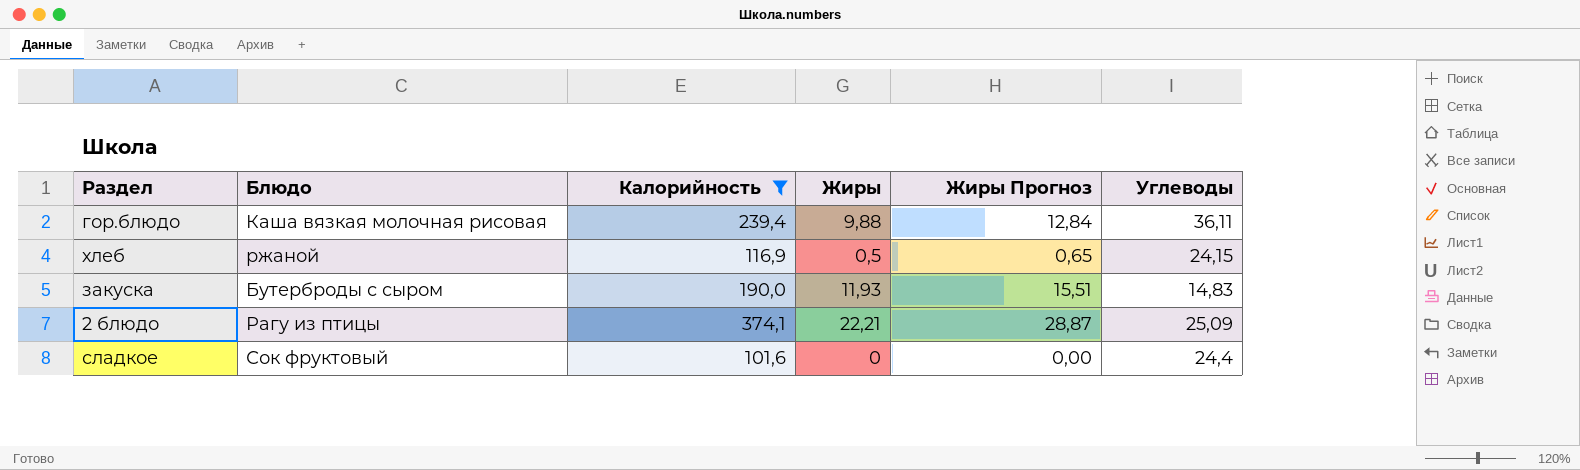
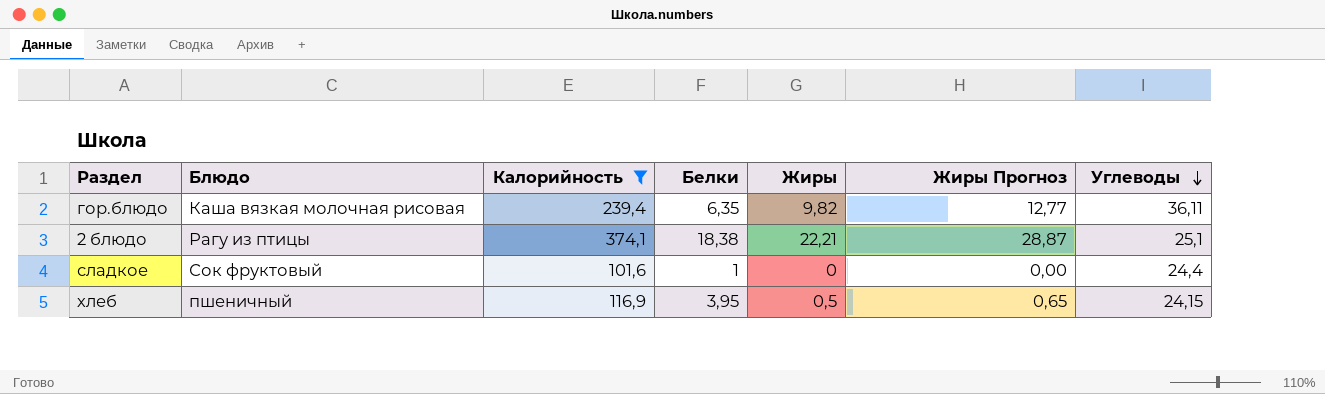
row order: none -> Углеводы descending
column Белки | position: none -> 4
row закуска: Бутерброды с сыром | 190,0 | 11,93 | 15,51 | 14,83 -> none
гор.блюдо | Жиры: 9,88 -> 9,82
гор.блюдо | Жиры Прогноз: 12,84 -> 12,77
2 блюдо | Углеводы: 25,09 -> 25,1
хлеб | Блюдо: ржаной -> пшеничный

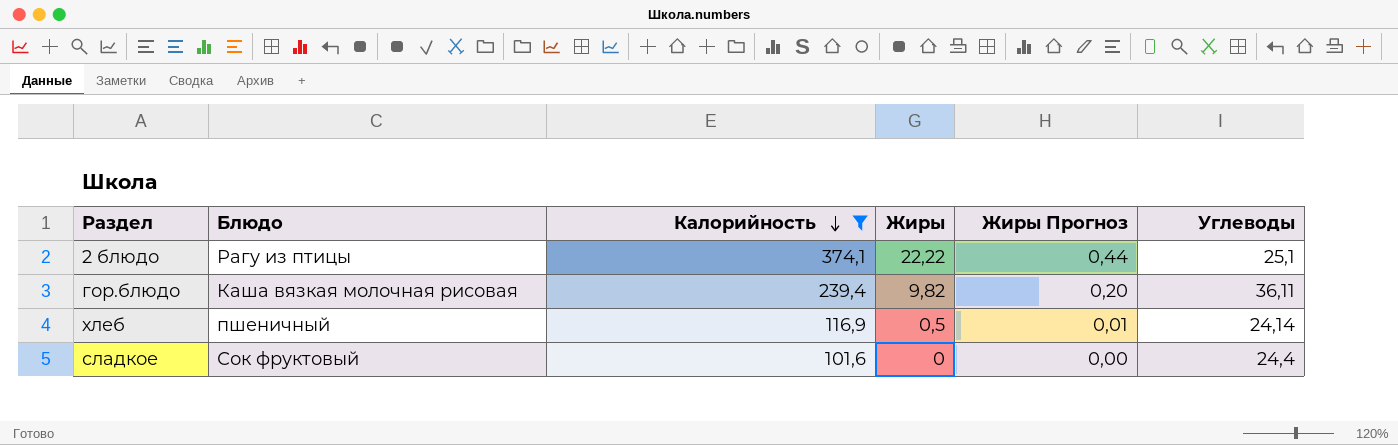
row order: Углеводы descending -> Калорийность descending
column Белки | position: 4 -> none
column Жиры Прогноз | formula: [Жиры] * 1,3 -> [Жиры] * 0,02
2 блюдо | Жиры: 22,21 -> 22,22
хлеб | Углеводы: 24,15 -> 24,14

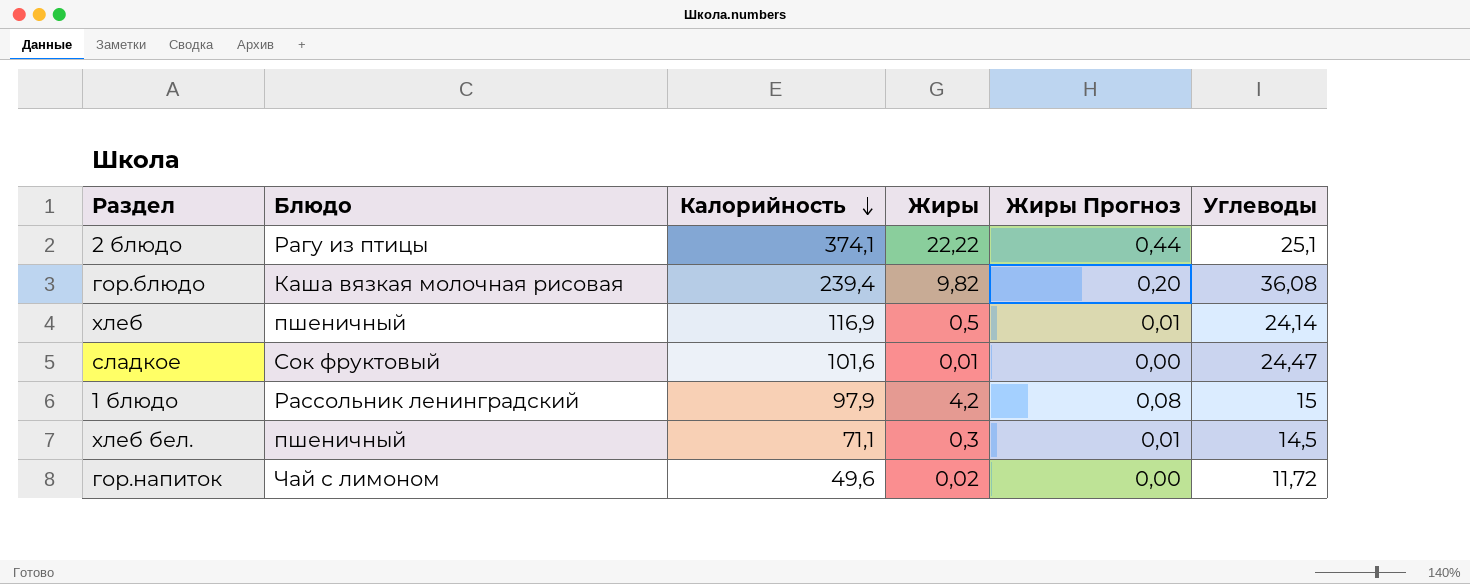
filter: Калорийность >= 101,6 -> none
гор.блюдо | Углеводы: 36,11 -> 36,08
сладкое | Жиры: 0 -> 0,01
сладкое | Углеводы: 24,4 -> 24,47

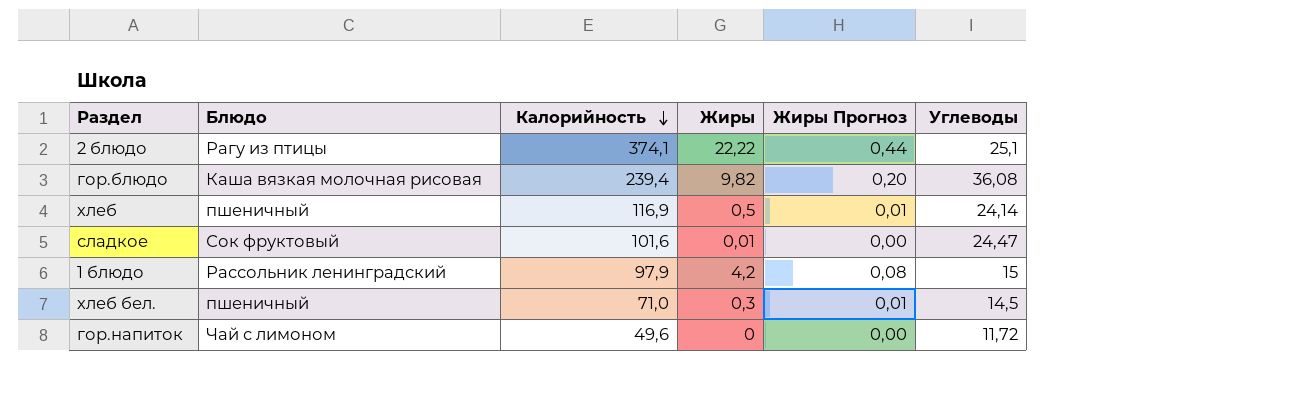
хлеб бел. | Калорийность: 71,1 -> 71,0
гор.напиток | Жиры: 0,02 -> 0

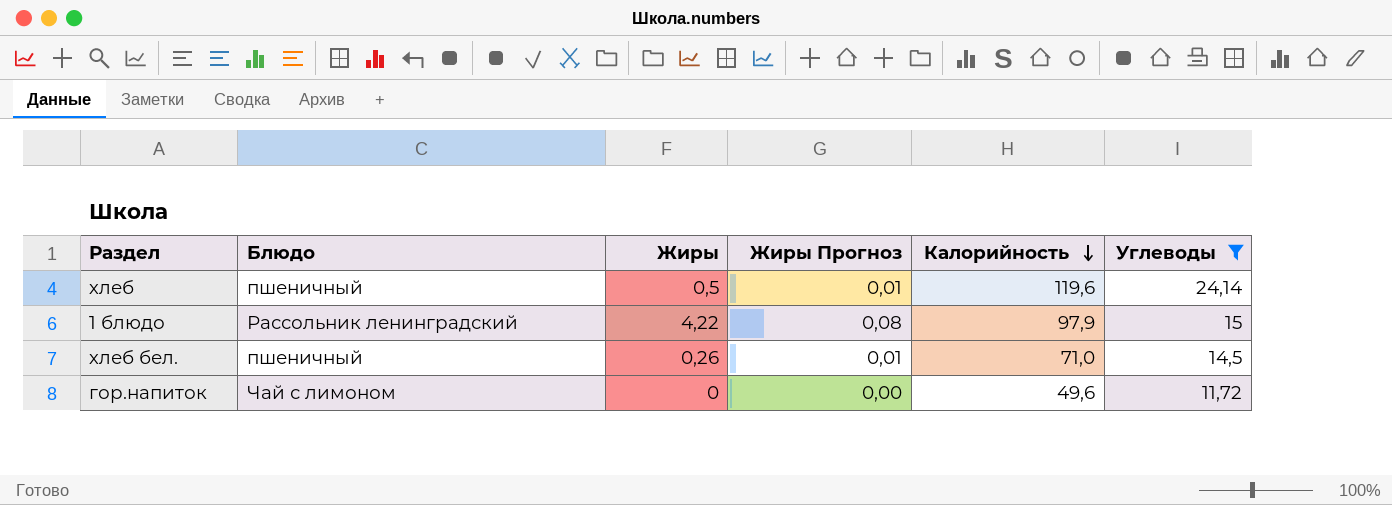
filter: none -> Углеводы <= 24,14
column Калорийность | position: 3 -> 5
хлеб | Калорийность: 116,9 -> 119,6
1 блюдо | Жиры: 4,2 -> 4,22
хлеб бел. | Жиры: 0,3 -> 0,26

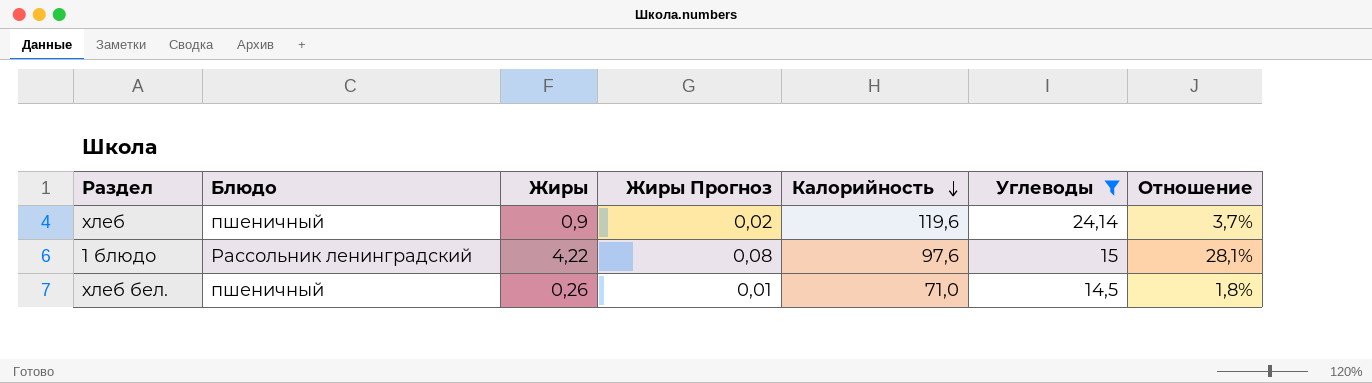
column Отношение | formula: none -> [Жиры] / [Углеводы]
row гор.напиток: Чай с лимоном | 0 | 0,00 | 49,6 | 11,72 -> none
хлеб | Жиры: 0,5 -> 0,9
хлеб | Жиры Прогноз: 0,01 -> 0,02
1 блюдо | Калорийность: 97,9 -> 97,6

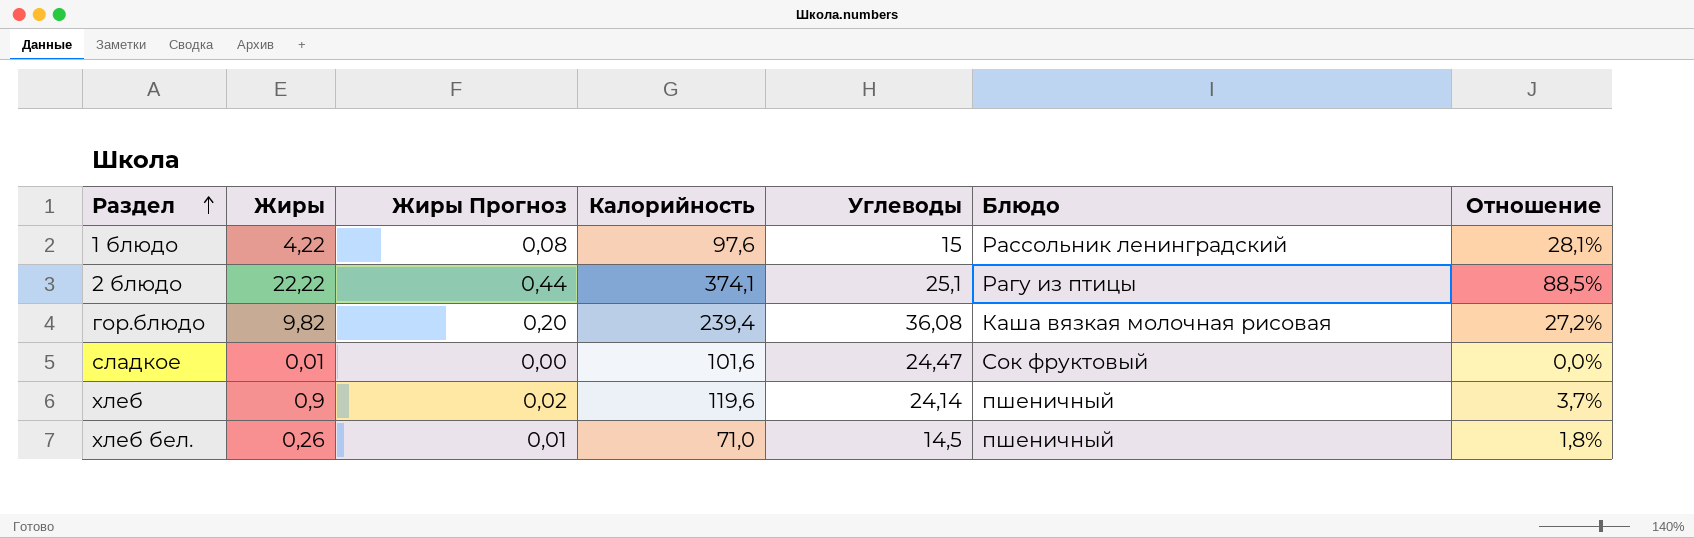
filter: Углеводы <= 24,14 -> none
row order: Калорийность descending -> Раздел ascending
column Блюдо | position: 2 -> 6

